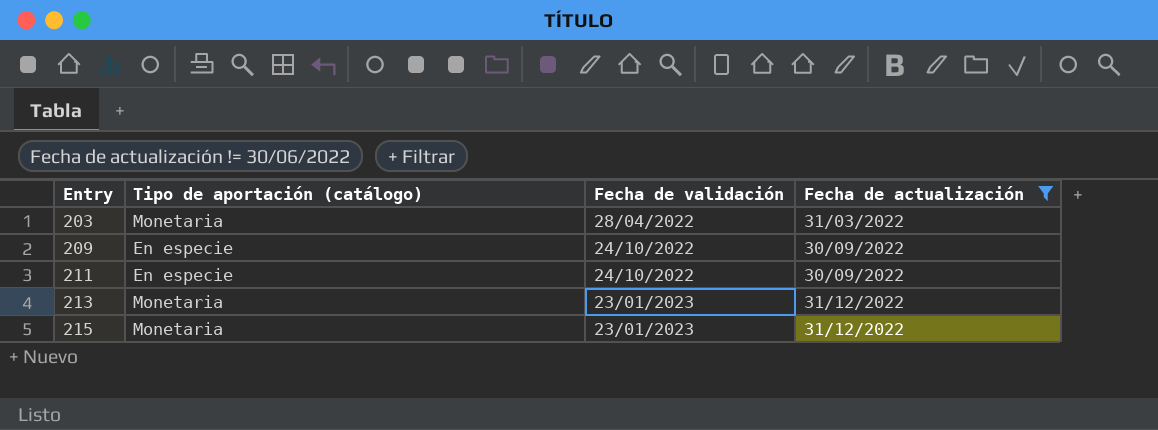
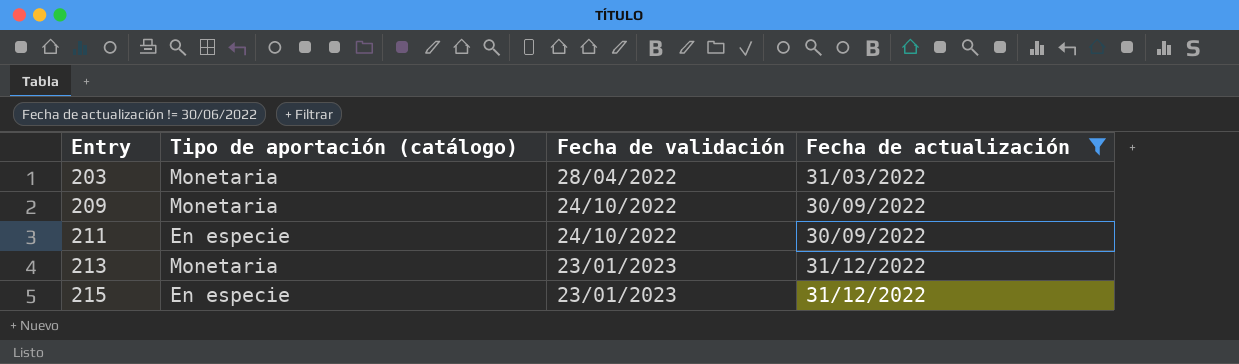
209 | Tipo de aportación (catálogo): En especie -> Monetaria
215 | Tipo de aportación (catálogo): Monetaria -> En especie

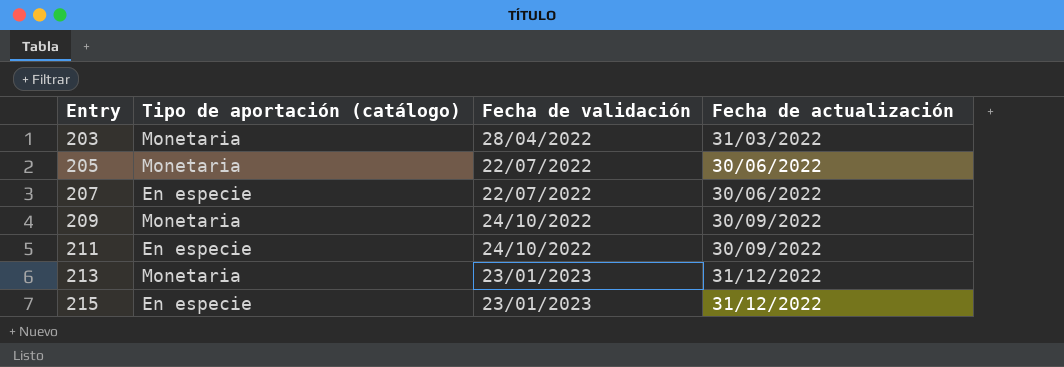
filter: Fecha de actualización != 30/06/2022 -> none

